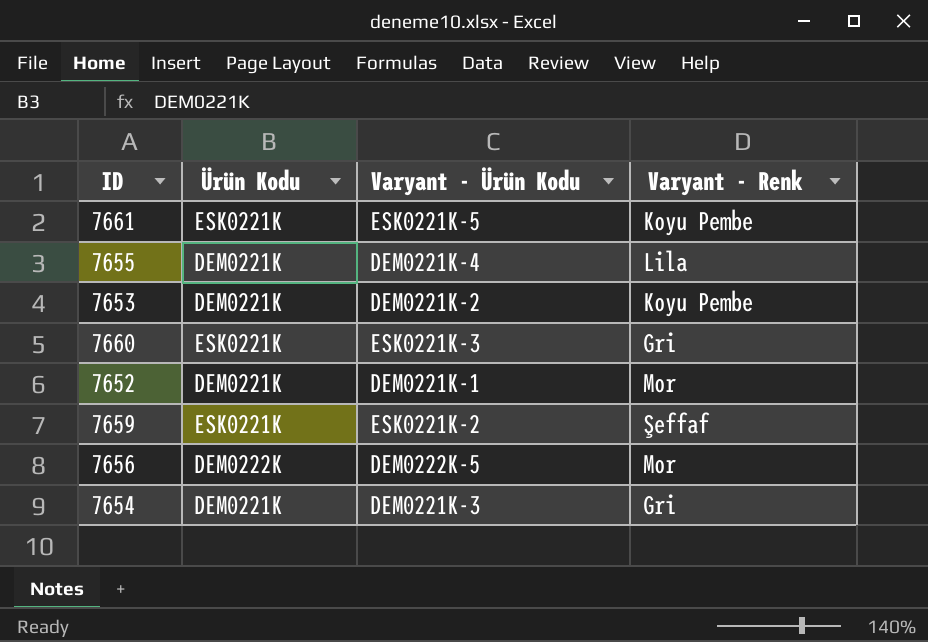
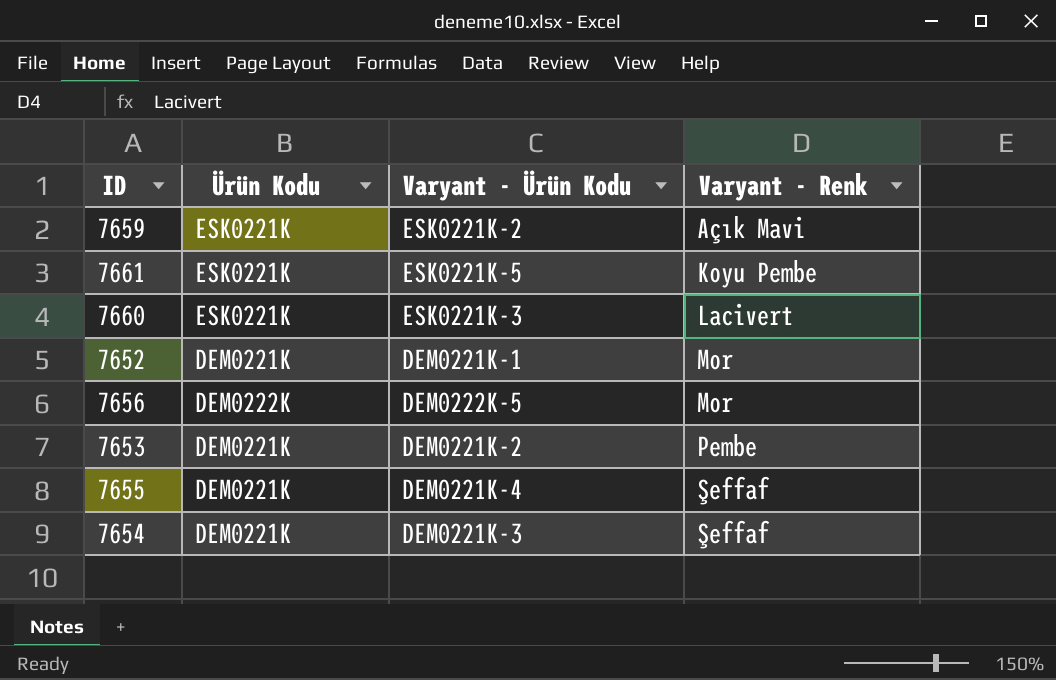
row order: none -> Varyant - Renk ascending
7659 | Varyant - Renk: Şeffaf -> Açık Mavi
7660 | Varyant - Renk: Gri -> Lacivert
7653 | Varyant - Renk: Koyu Pembe -> Pembe
7655 | Varyant - Renk: Lila -> Şeffaf
7654 | Varyant - Renk: Gri -> Şeffaf

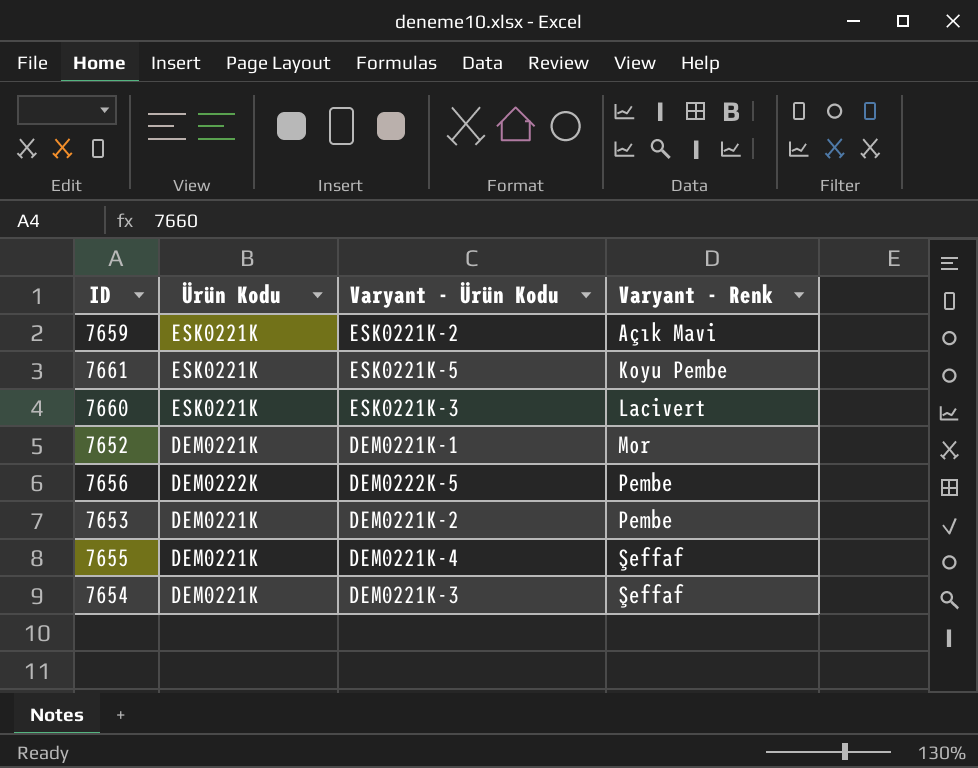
7656 | Varyant - Renk: Mor -> Pembe

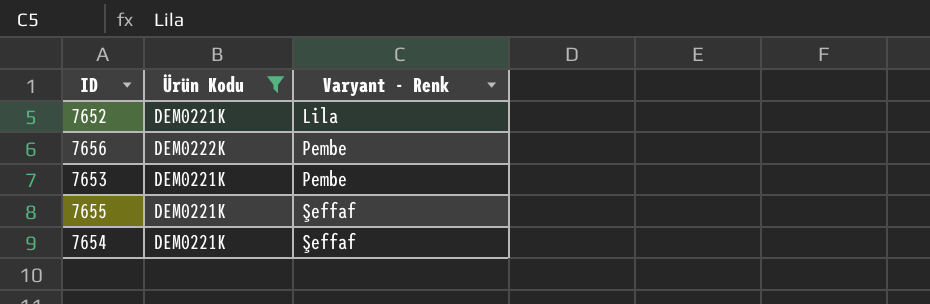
filter: none -> Ürün Kodu != ESK0221K
column Varyant - Ürün Kodu | position: 3 -> none
7652 | Varyant - Renk: Mor -> Lila

